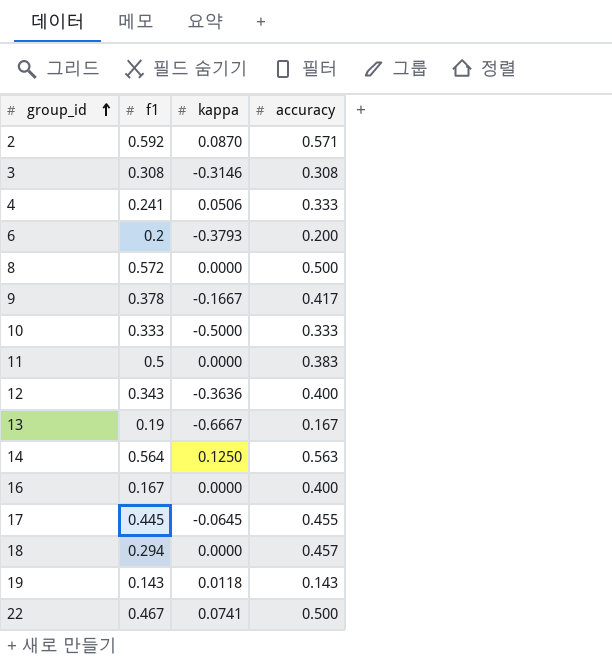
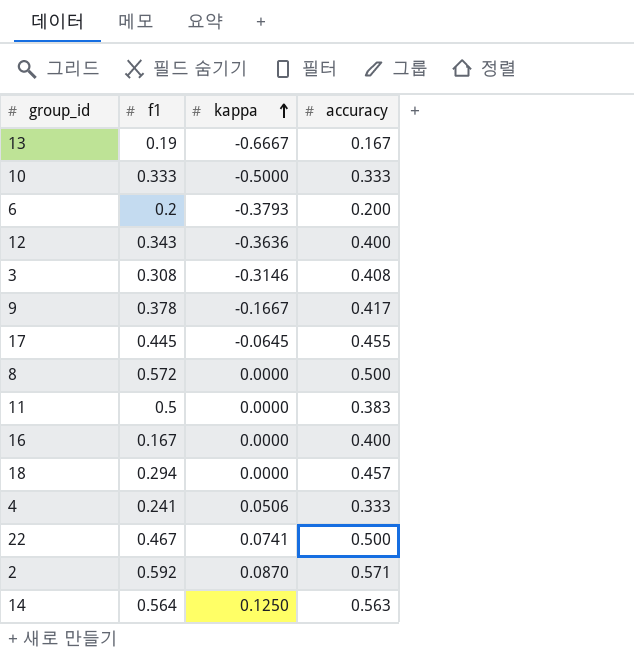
row order: group_id ascending -> kappa ascending
row 19: 0.143 | 0.0118 | 0.143 -> none
3 | accuracy: 0.308 -> 0.408

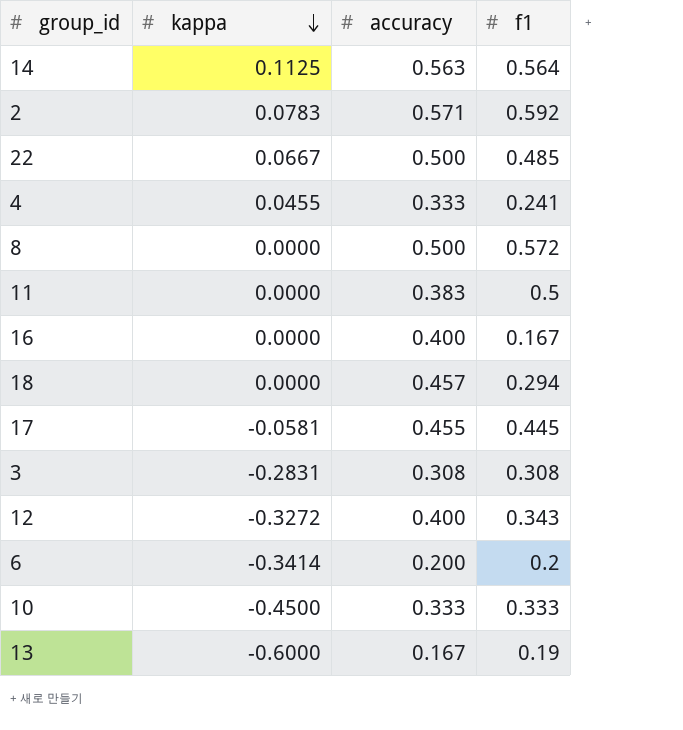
row order: kappa ascending -> kappa descending
column f1 | position: 2 -> 4
row 9: 0.378 | -0.1667 | 0.417 -> none
14 | kappa: 0.1250 -> 0.1125
2 | kappa: 0.0870 -> 0.0783
22 | kappa: 0.0741 -> 0.0667
22 | f1: 0.467 -> 0.485
4 | kappa: 0.0506 -> 0.0455
17 | kappa: -0.0645 -> -0.0581
3 | kappa: -0.3146 -> -0.2831
3 | accuracy: 0.408 -> 0.308
12 | kappa: -0.3636 -> -0.3272
6 | kappa: -0.3793 -> -0.3414
10 | kappa: -0.5000 -> -0.4500
13 | kappa: -0.6667 -> -0.6000

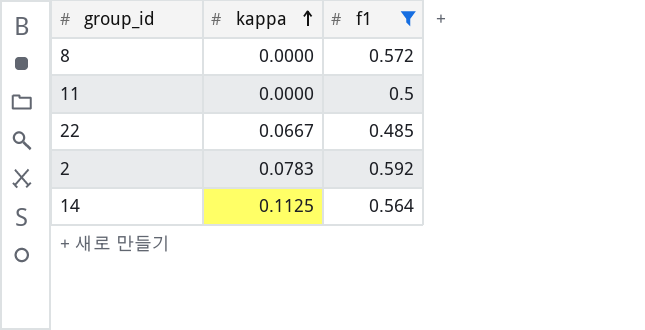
filter: none -> f1 >= 0.485
row order: kappa descending -> kappa ascending
column accuracy | position: 3 -> none

